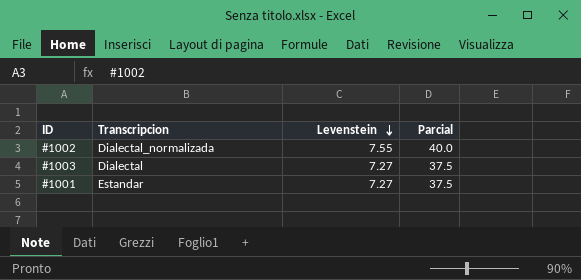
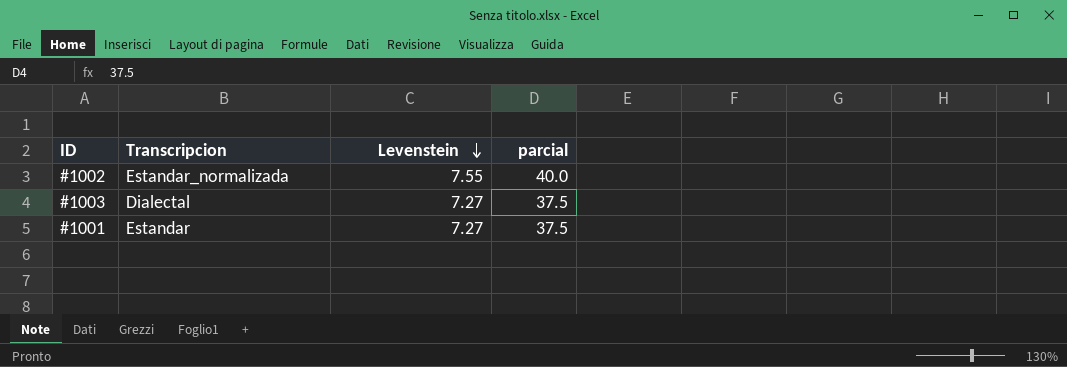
column name: Parcial -> parcial
#1002 | Transcripcion: Dialectal_normalizada -> Estandar_normalizada

